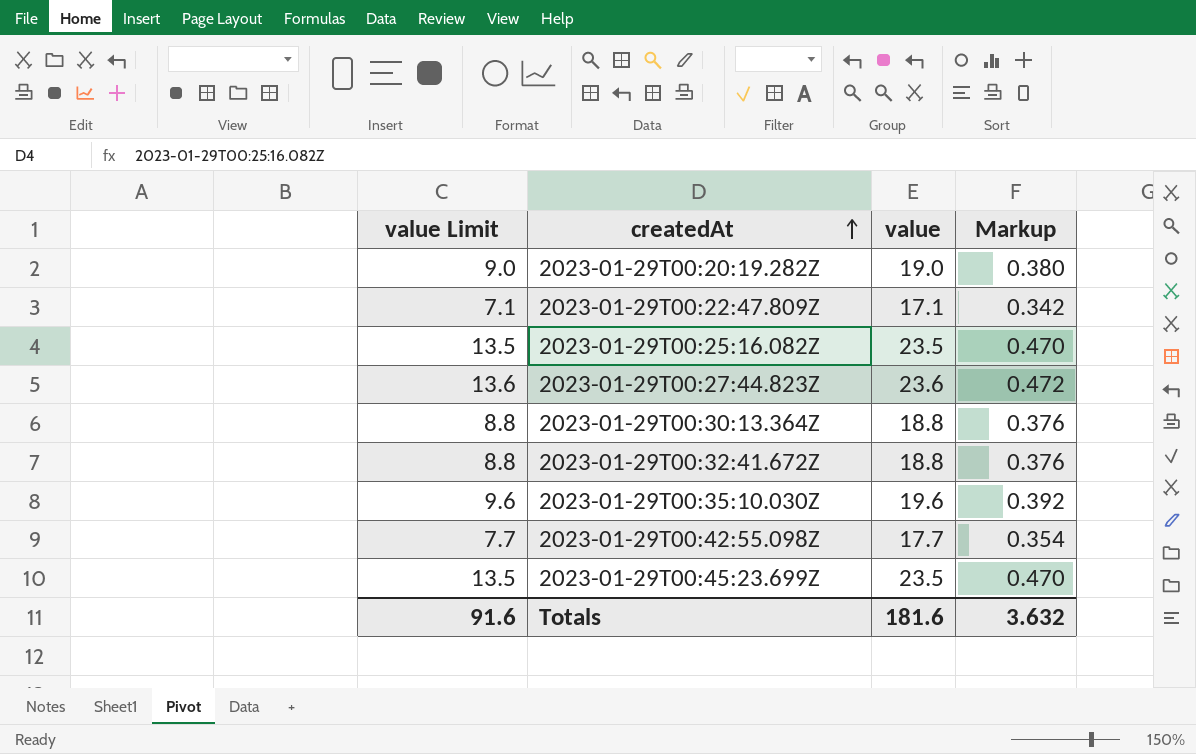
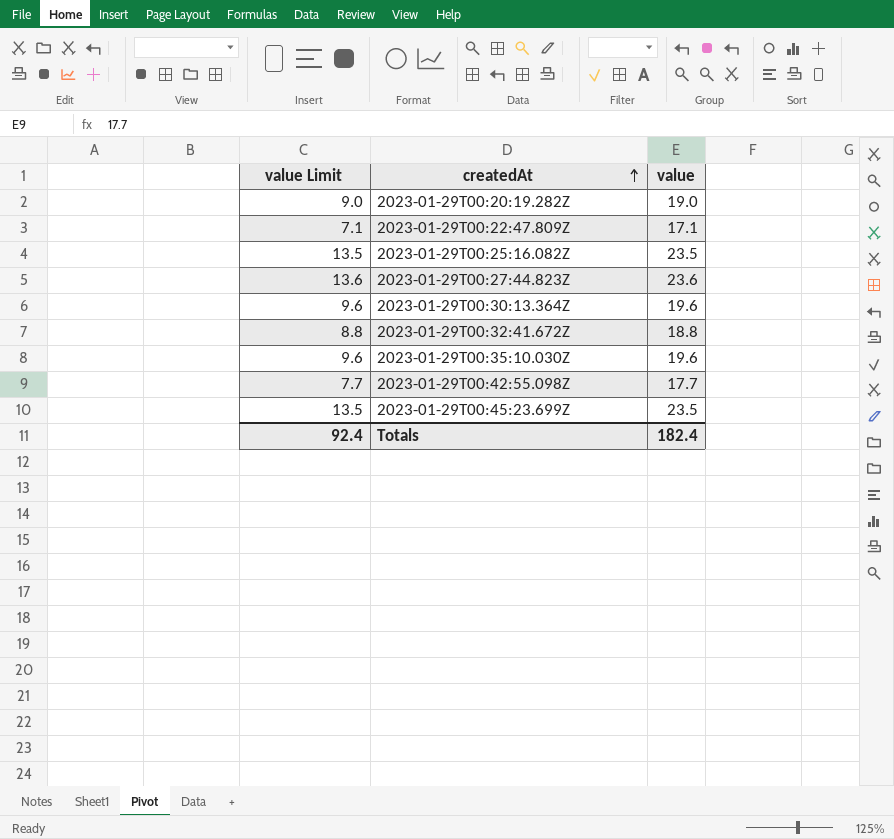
column Markup | formula: [value] * 0.02 -> none
2023-01-29T00:30:13.364Z | value Limit: 8.8 -> 9.6
2023-01-29T00:30:13.364Z | value: 18.8 -> 19.6
Totals | value Limit: 91.6 -> 92.4
Totals | value: 181.6 -> 182.4

